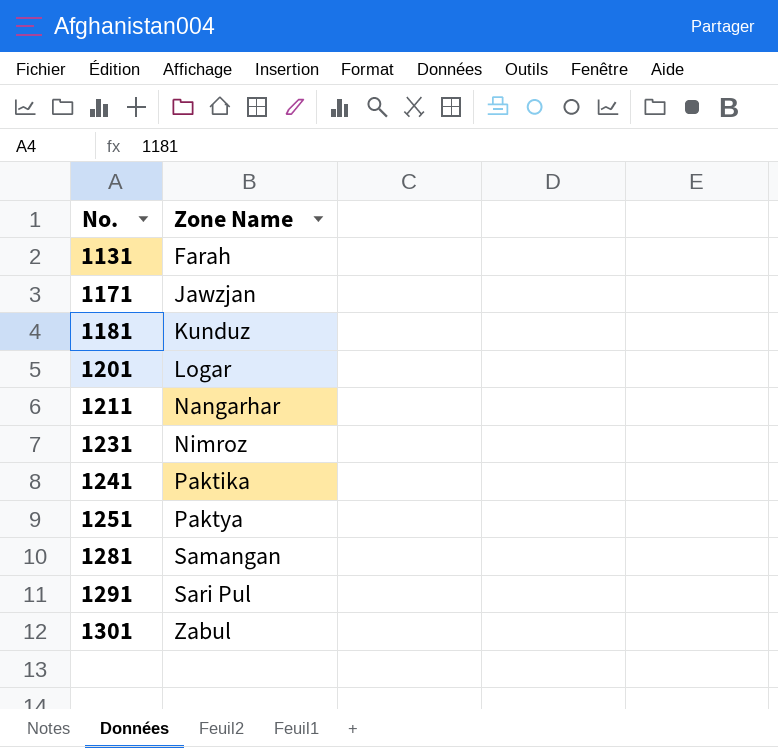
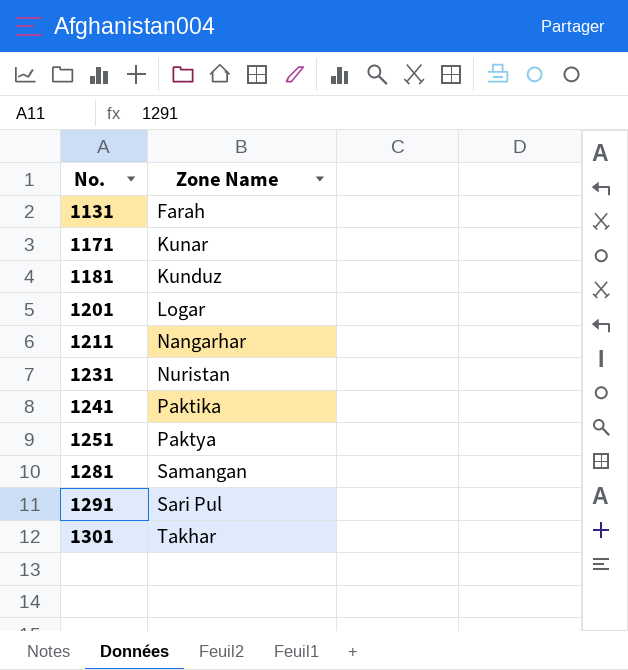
1171 | Zone Name: Jawzjan -> Kunar
1231 | Zone Name: Nimroz -> Nuristan
1301 | Zone Name: Zabul -> Takhar

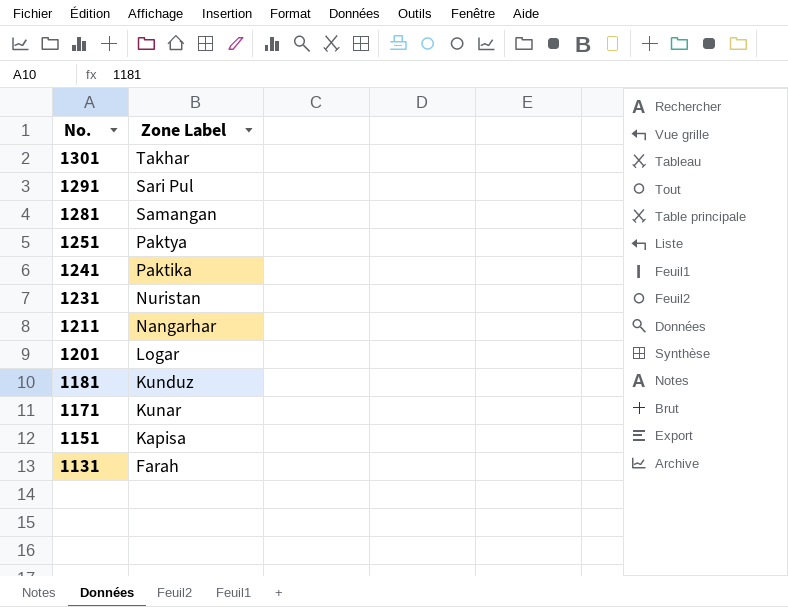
row order: No. ascending -> No. descending
column name: Zone Name -> Zone Label
row 1151: none -> Kapisa

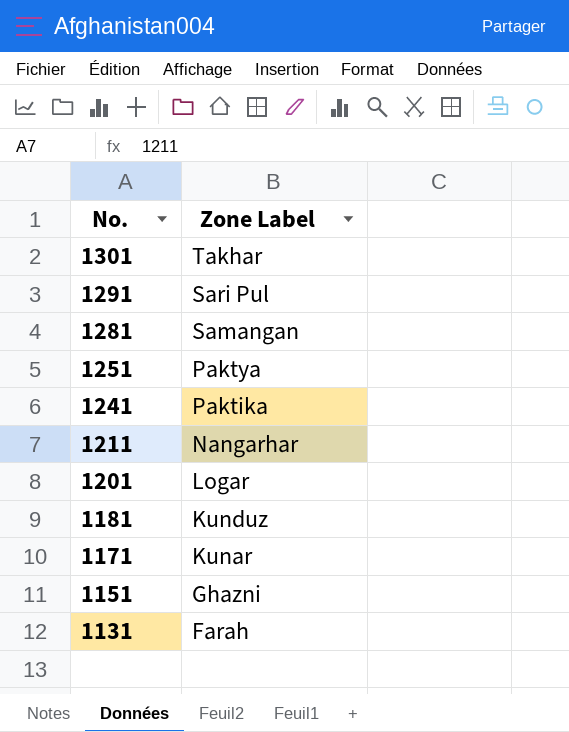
row 1231: Nuristan -> none
1151 | Zone Label: Kapisa -> Ghazni

